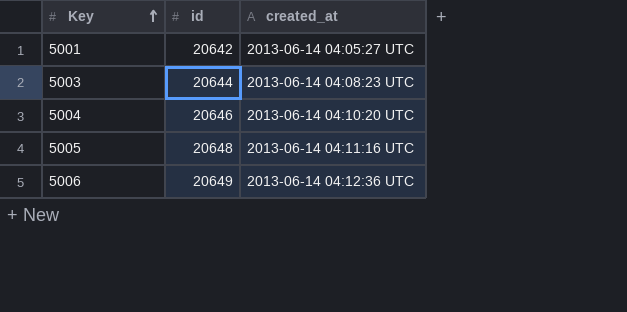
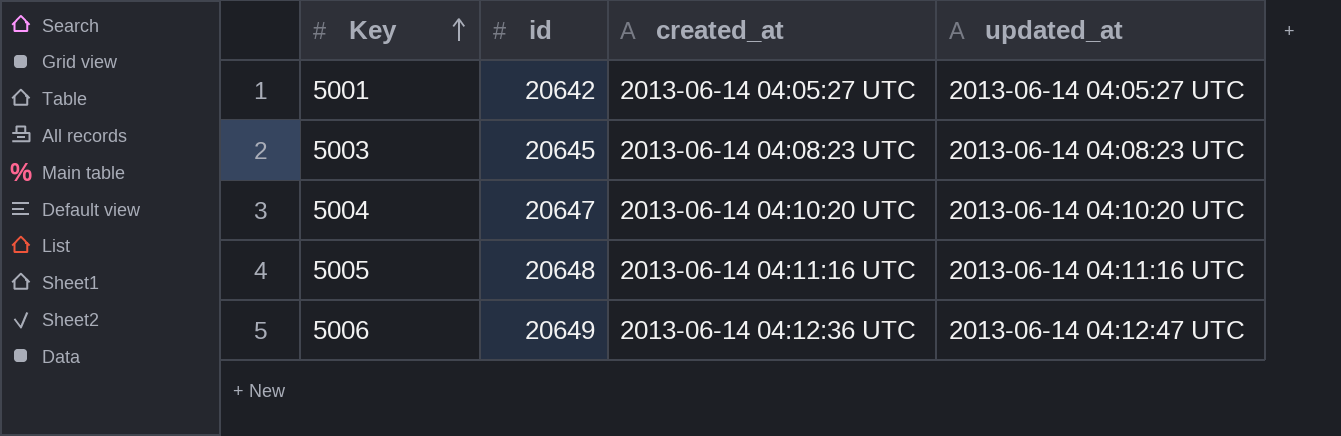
column updated_at | position: none -> 4
5003 | id: 20644 -> 20645
5004 | id: 20646 -> 20647

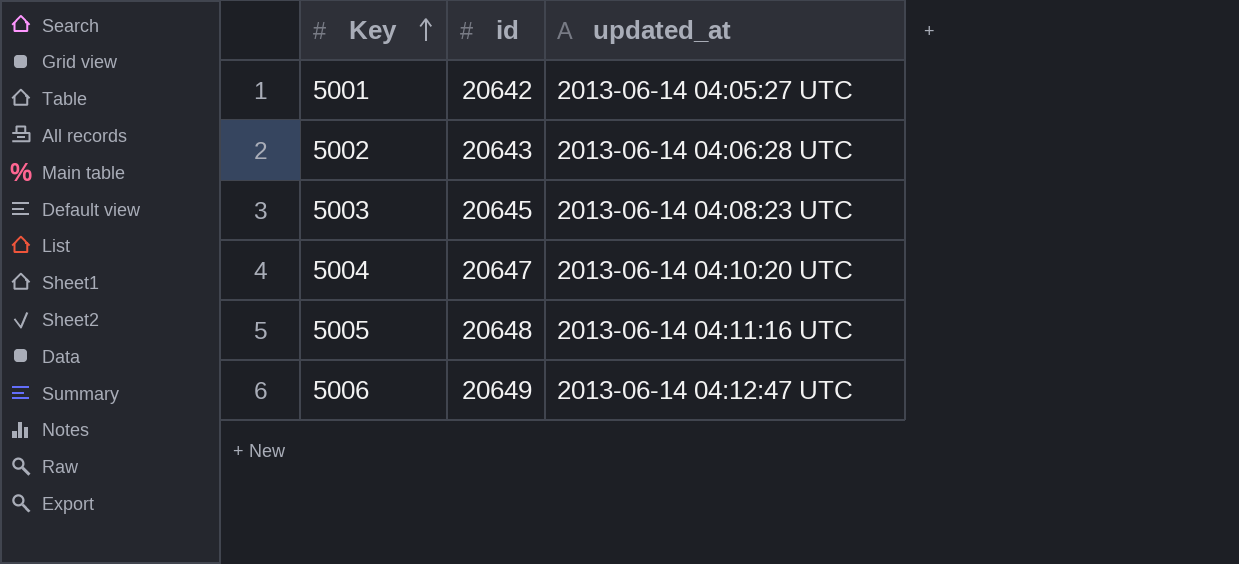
column created_at | position: 3 -> none
row 5002: none -> 20643 | 2013-06-14 04:06:28 UTC

